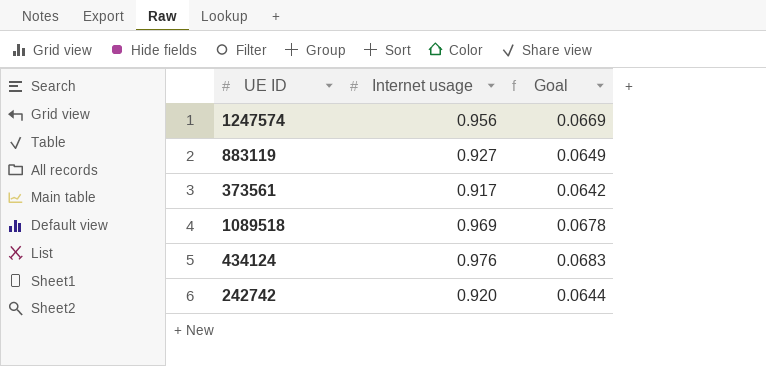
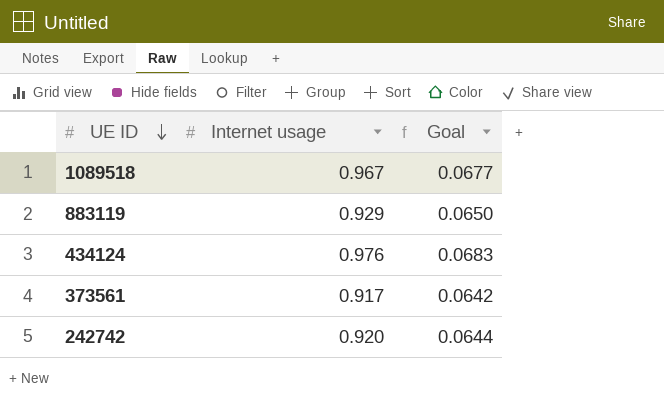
row order: none -> UE ID descending
row 1247574: 0.956 | 0.0669 -> none
1089518 | Internet usage: 0.969 -> 0.967
1089518 | Goal: 0.0678 -> 0.0677
883119 | Internet usage: 0.927 -> 0.929
883119 | Goal: 0.0649 -> 0.0650

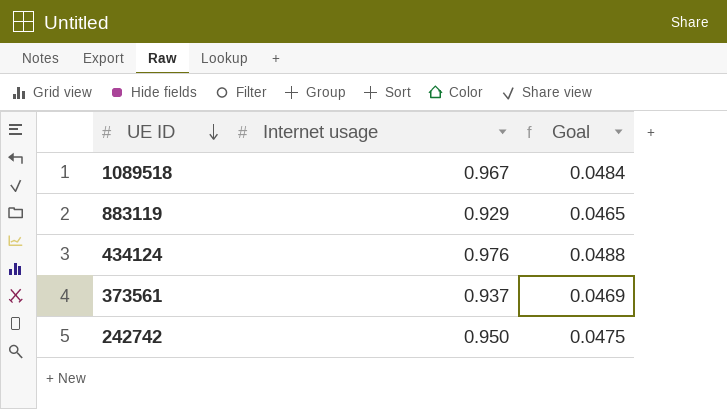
column Goal | formula: [Internet usage] * 0.07 -> [Internet usage] * 0.05
373561 | Internet usage: 0.917 -> 0.937
242742 | Internet usage: 0.920 -> 0.950

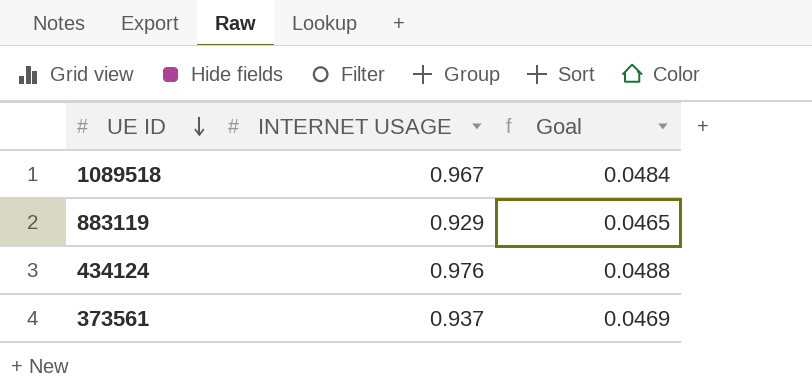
column name: Internet usage -> INTERNET USAGE
row 242742: 0.950 | 0.0475 -> none

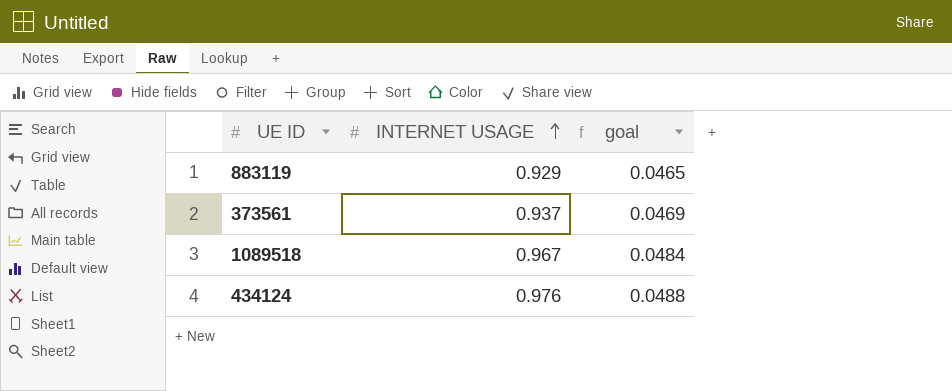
row order: UE ID descending -> INTERNET USAGE ascending
column name: Goal -> goal

